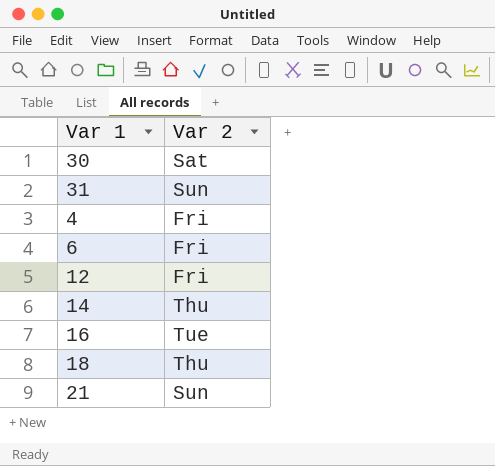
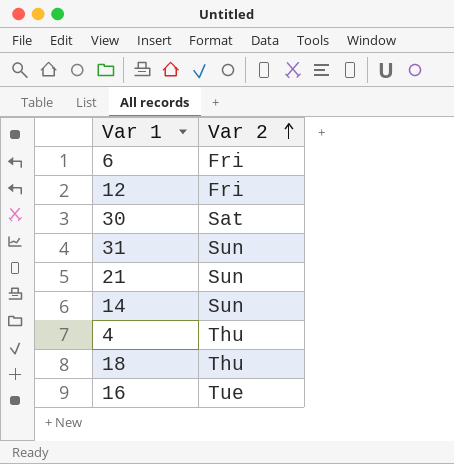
row order: none -> Var 2 ascending
14 | Var 2: Thu -> Sun
4 | Var 2: Fri -> Thu

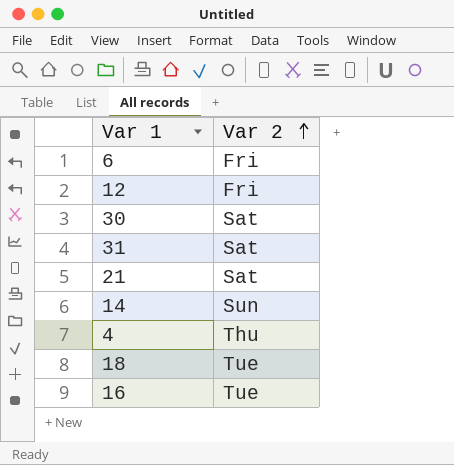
31 | Var 2: Sun -> Sat
21 | Var 2: Sun -> Sat
18 | Var 2: Thu -> Tue

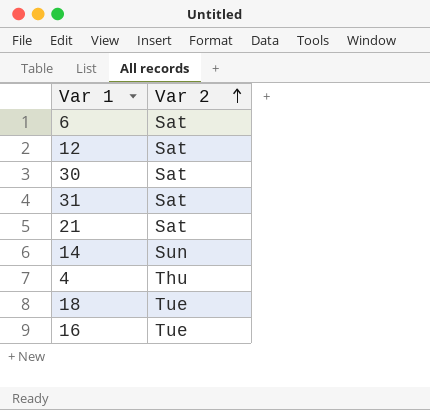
6 | Var 2: Fri -> Sat
12 | Var 2: Fri -> Sat

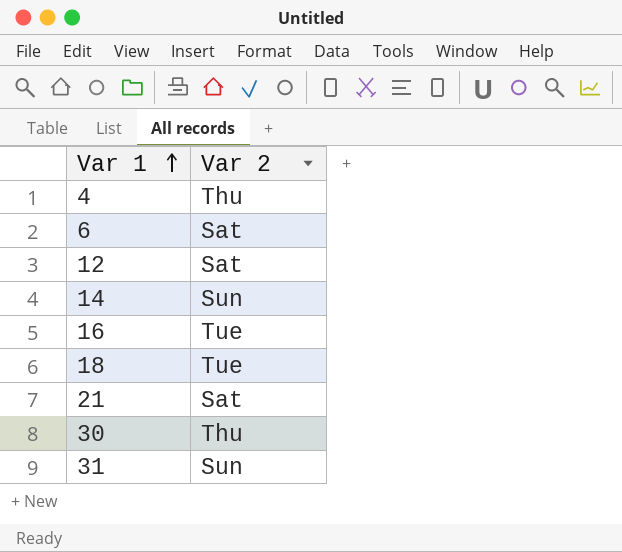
row order: Var 2 ascending -> Var 1 ascending
30 | Var 2: Sat -> Thu
31 | Var 2: Sat -> Sun

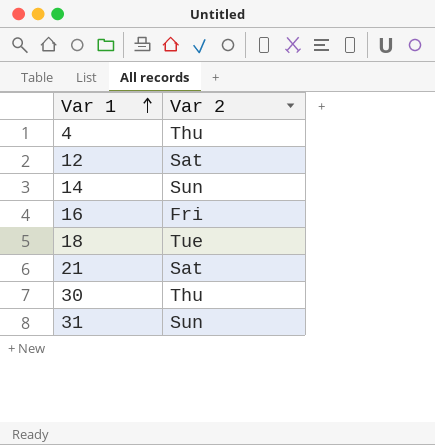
row 6: Sat -> none
16 | Var 2: Tue -> Fri

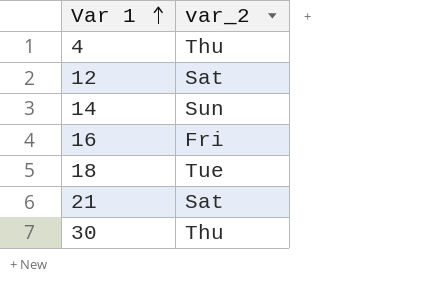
column name: Var 2 -> var_2
row 31: Sun -> none

